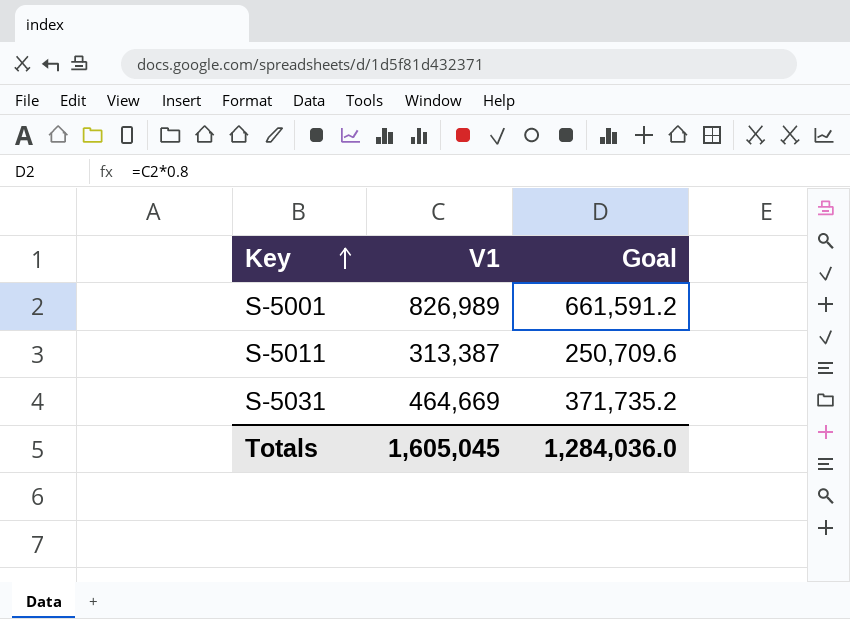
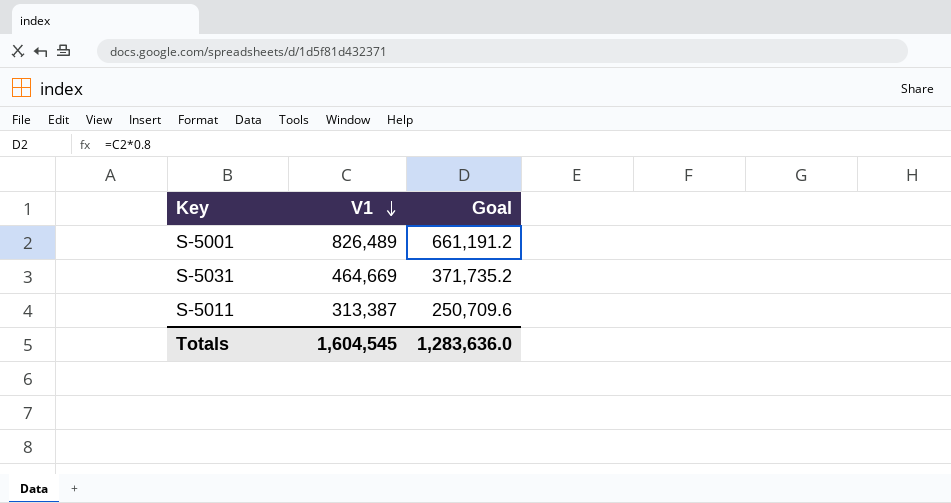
row order: Key ascending -> V1 descending
S-5001 | V1: 826,989 -> 826,489
S-5001 | Goal: 661,591.2 -> 661,191.2
Totals | V1: 1,605,045 -> 1,604,545
Totals | Goal: 1,284,036.0 -> 1,283,636.0

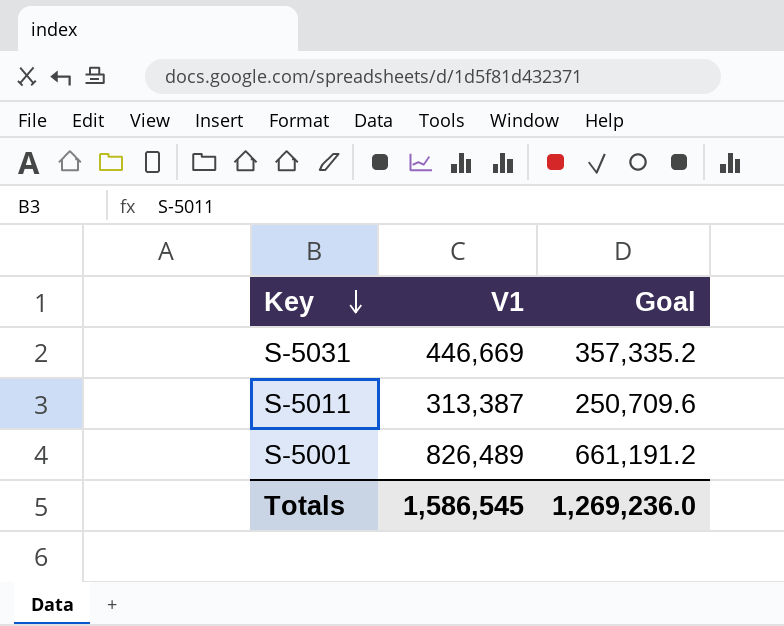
row order: V1 descending -> Key descending
S-5031 | V1: 464,669 -> 446,669
S-5031 | Goal: 371,735.2 -> 357,335.2
Totals | V1: 1,604,545 -> 1,586,545
Totals | Goal: 1,283,636.0 -> 1,269,236.0

